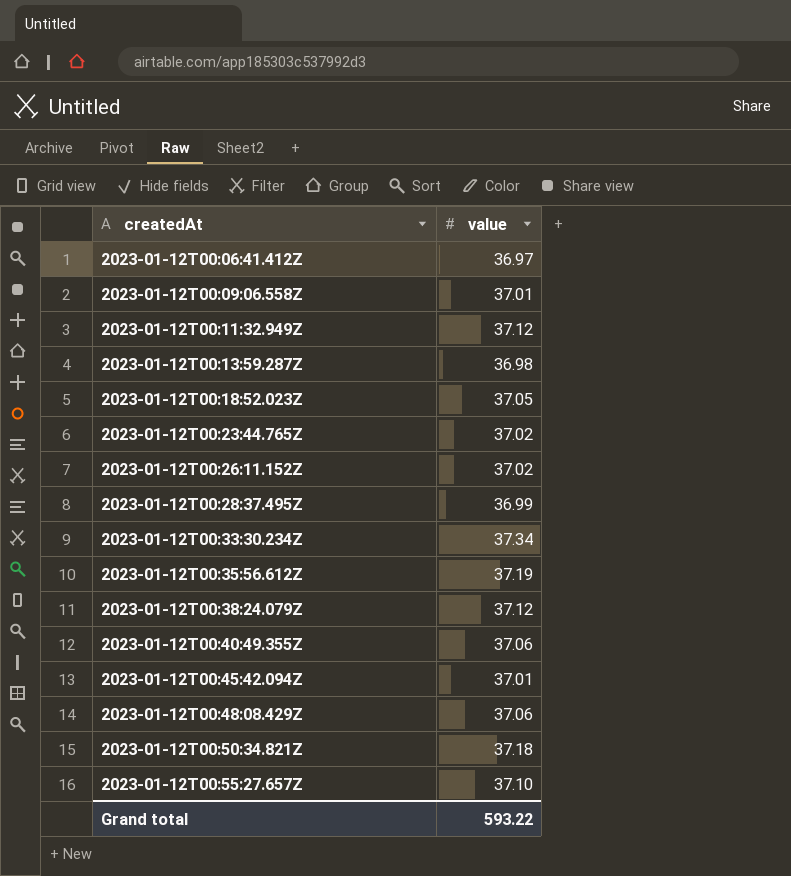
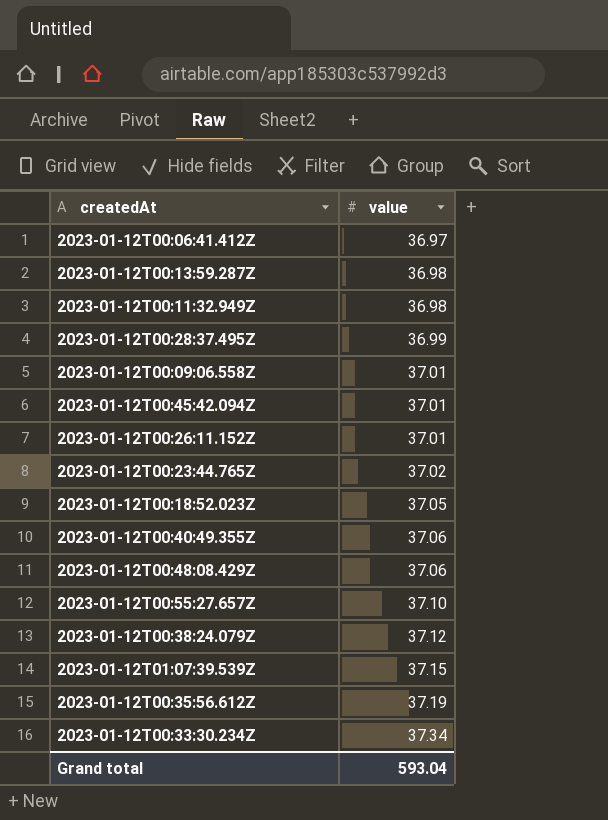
row order: createdAt ascending -> value ascending
row 2023-01-12T00:50:34.821Z: 37.18 -> none
2023-01-12T00:11:32.949Z | value: 37.12 -> 36.98
2023-01-12T00:26:11.152Z | value: 37.02 -> 37.01
row 2023-01-12T01:07:39.539Z: none -> 37.15
Grand total | value: 593.22 -> 593.04

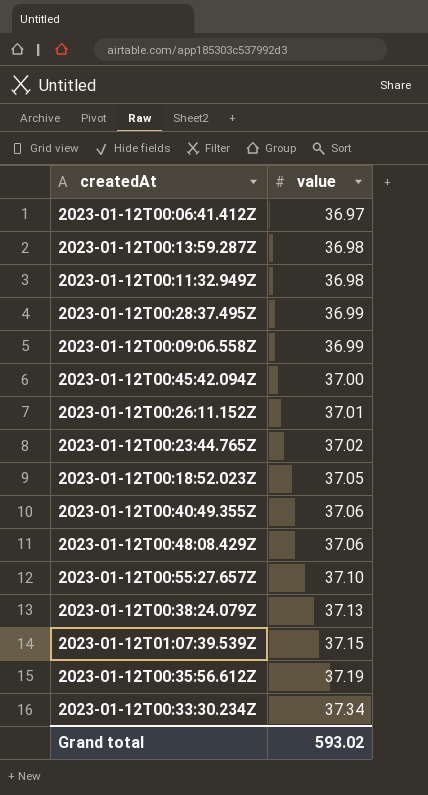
2023-01-12T00:09:06.558Z | value: 37.01 -> 36.99
2023-01-12T00:45:42.094Z | value: 37.01 -> 37.00
2023-01-12T00:38:24.079Z | value: 37.12 -> 37.13
Grand total | value: 593.04 -> 593.02

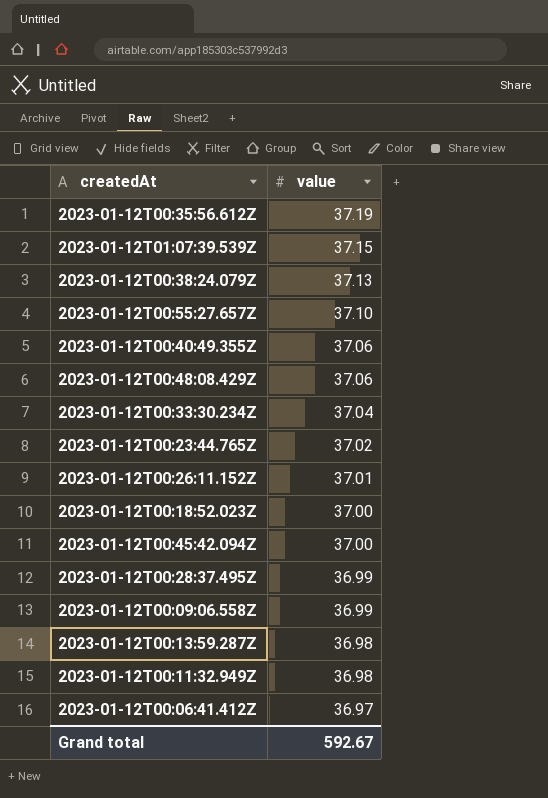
row order: value ascending -> value descending
2023-01-12T00:33:30.234Z | value: 37.34 -> 37.04
2023-01-12T00:18:52.023Z | value: 37.05 -> 37.00
Grand total | value: 593.02 -> 592.67

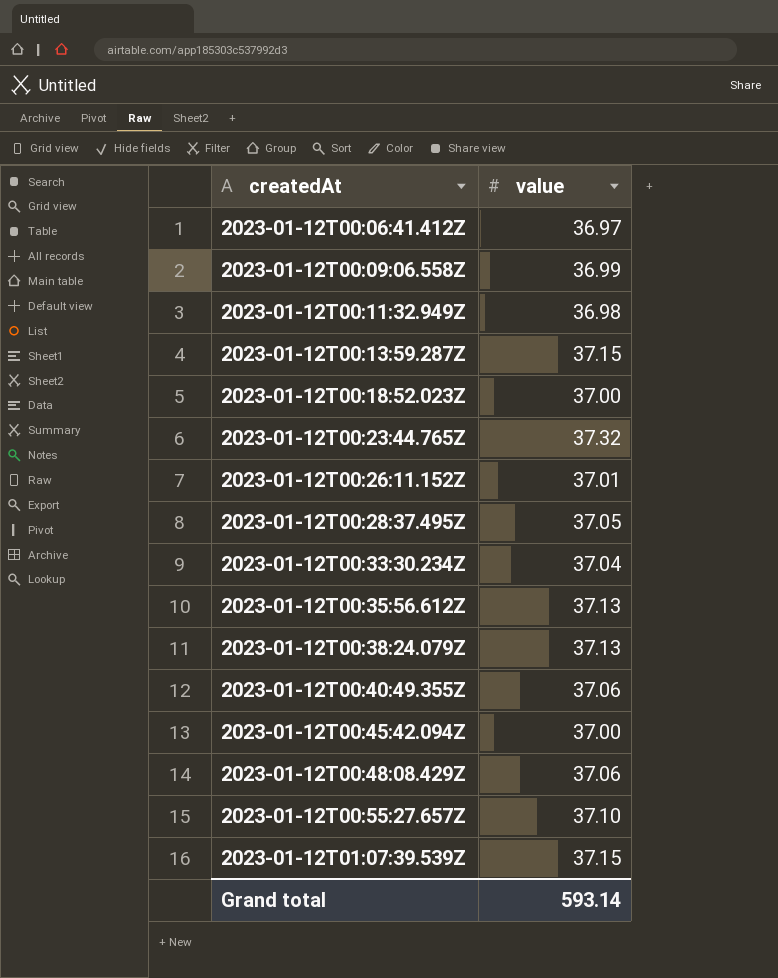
row order: value descending -> createdAt ascending
2023-01-12T00:13:59.287Z | value: 36.98 -> 37.15
2023-01-12T00:23:44.765Z | value: 37.02 -> 37.32
2023-01-12T00:28:37.495Z | value: 36.99 -> 37.05
2023-01-12T00:35:56.612Z | value: 37.19 -> 37.13
Grand total | value: 592.67 -> 593.14

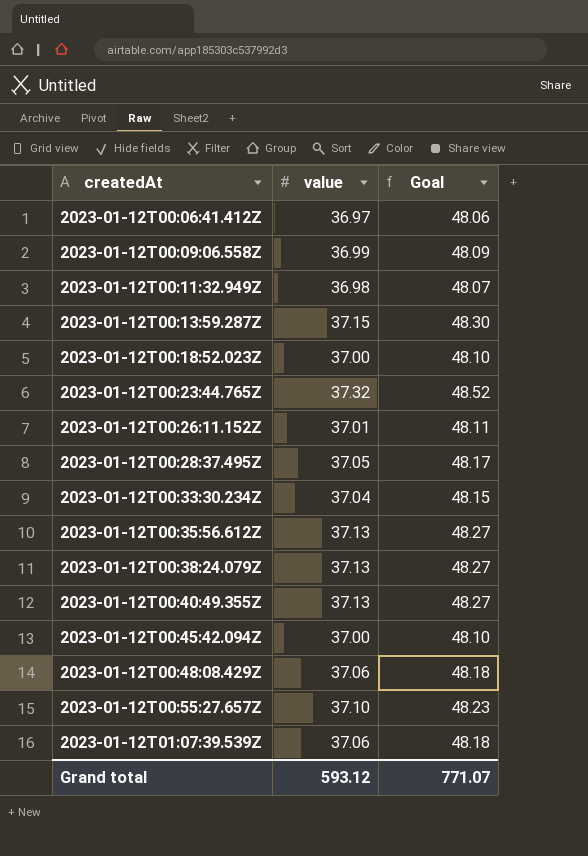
column Goal | formula: none -> [value] * 1.3
2023-01-12T00:40:49.355Z | value: 37.06 -> 37.13
2023-01-12T01:07:39.539Z | value: 37.15 -> 37.06
Grand total | value: 593.14 -> 593.12

